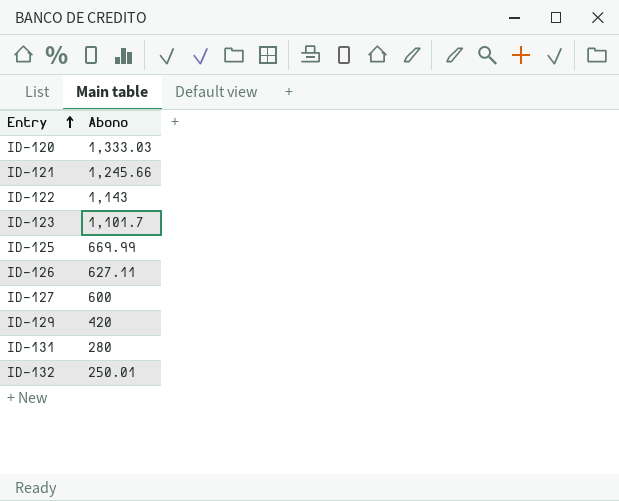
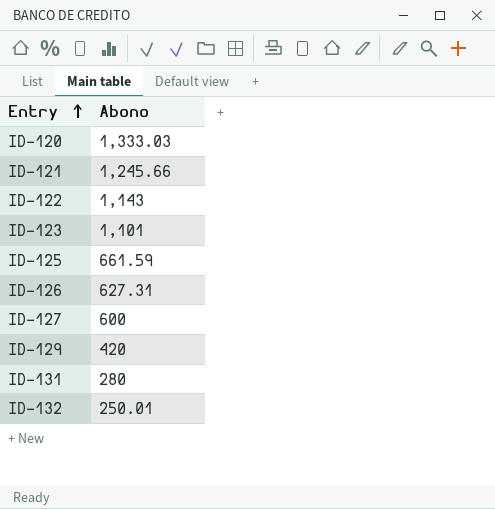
ID-123 | Abono: 1,101.7 -> 1,101
ID-125 | Abono: 669.99 -> 661.59
ID-126 | Abono: 627.11 -> 627.31

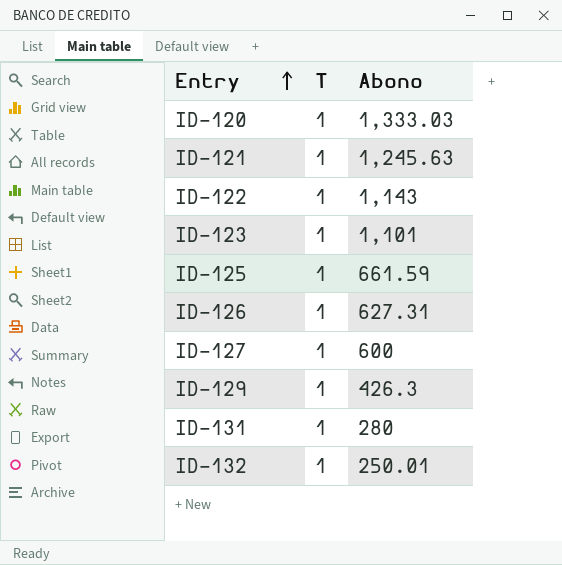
column T | position: none -> 2
ID-121 | Abono: 1,245.66 -> 1,245.63
ID-129 | Abono: 420 -> 426.3

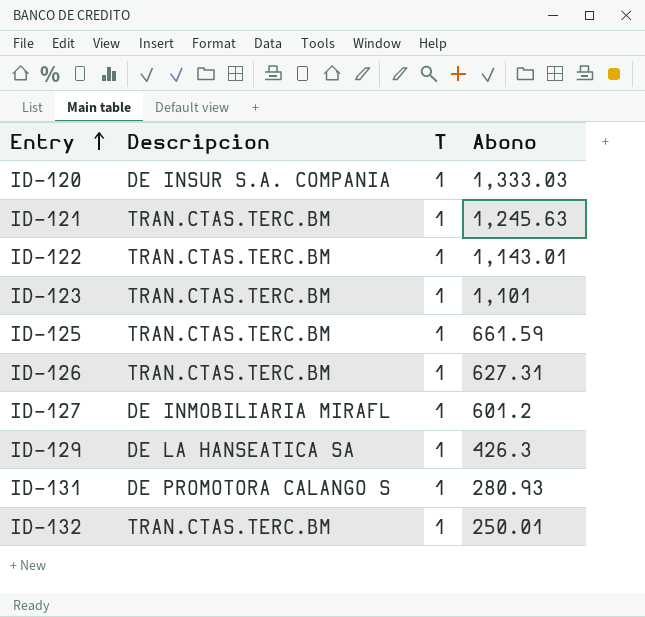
column Descripcion | position: none -> 2
ID-122 | Abono: 1,143 -> 1,143.01
ID-127 | Abono: 600 -> 601.2
ID-131 | Abono: 280 -> 280.93

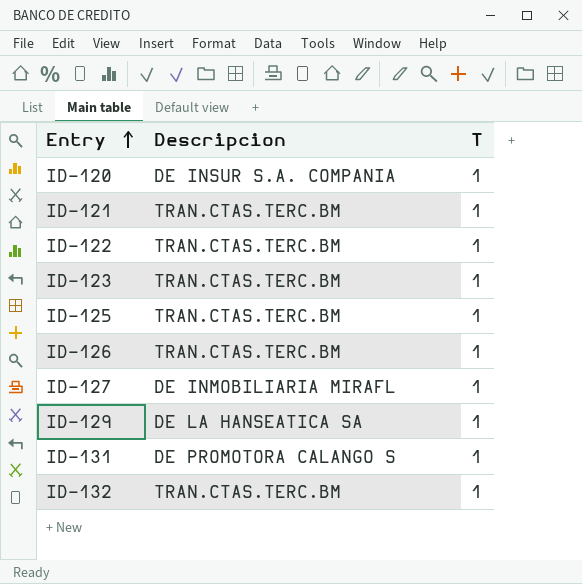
column Abono | position: 4 -> none

